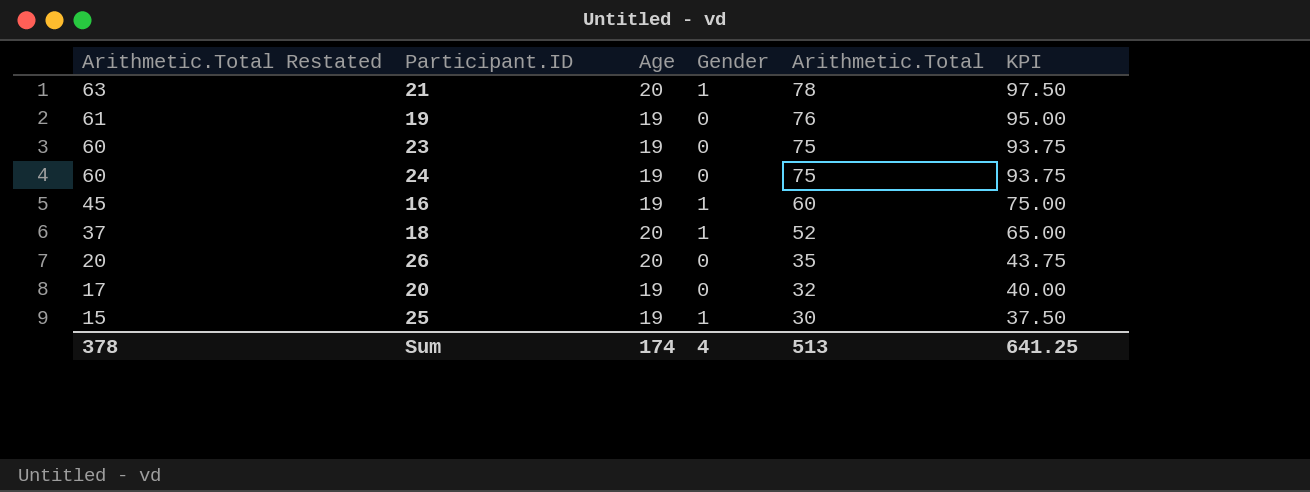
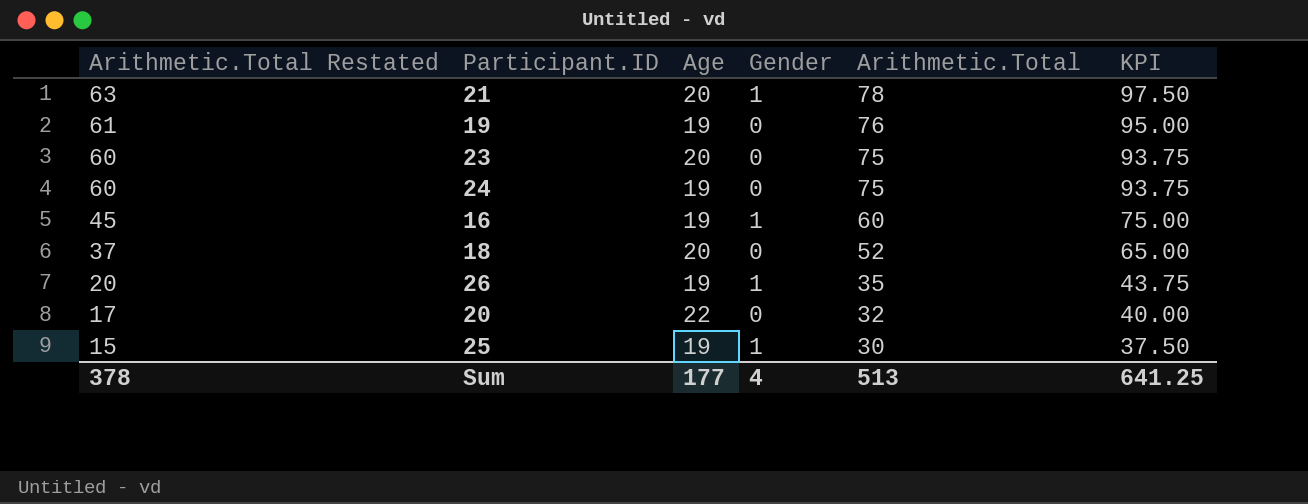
23 | Age: 19 -> 20
18 | Gender: 1 -> 0
26 | Age: 20 -> 19
26 | Gender: 0 -> 1
20 | Age: 19 -> 22
Sum | Age: 174 -> 177

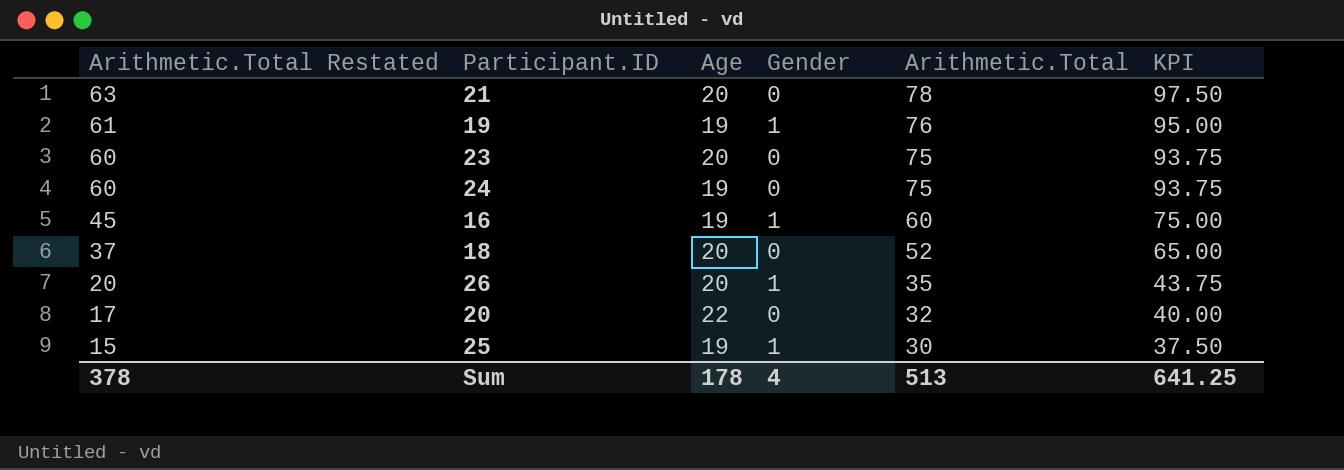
21 | Gender: 1 -> 0
19 | Gender: 0 -> 1
26 | Age: 19 -> 20
Sum | Age: 177 -> 178

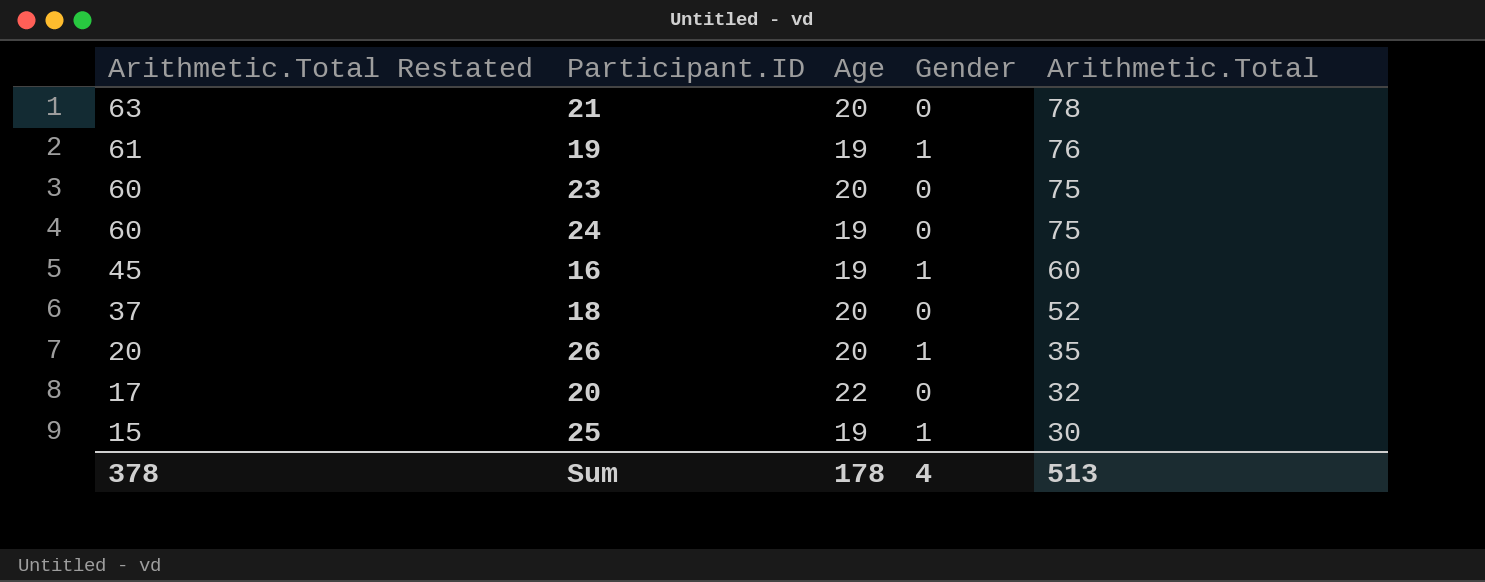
column KPI | formula: [Arithmetic.Total] * 1.25 -> none

